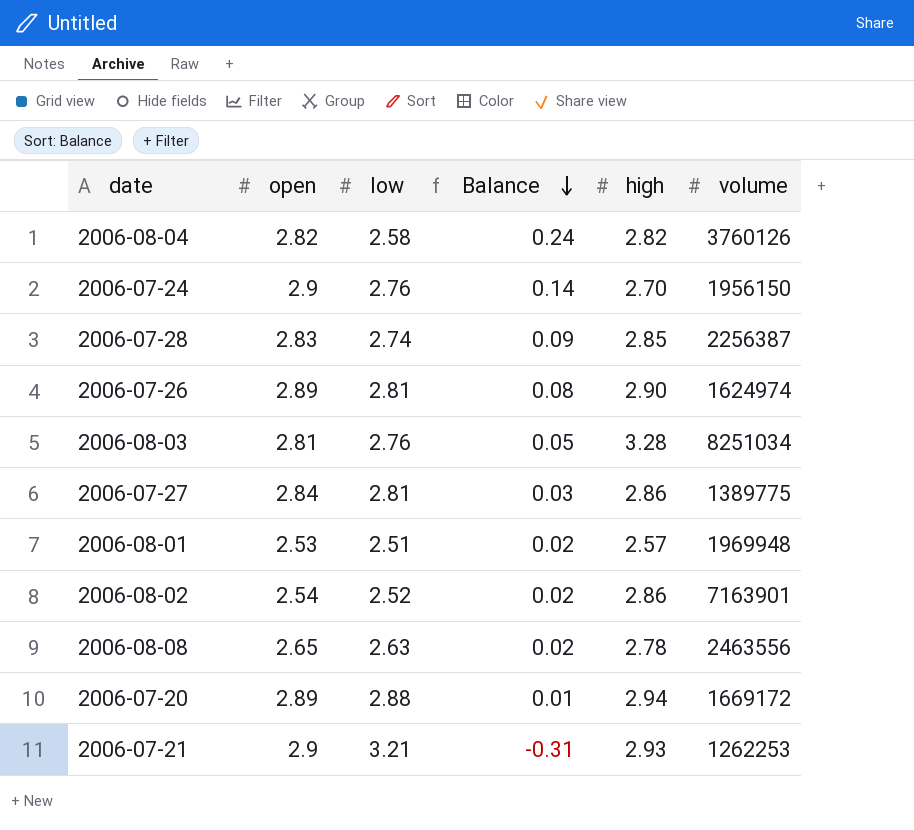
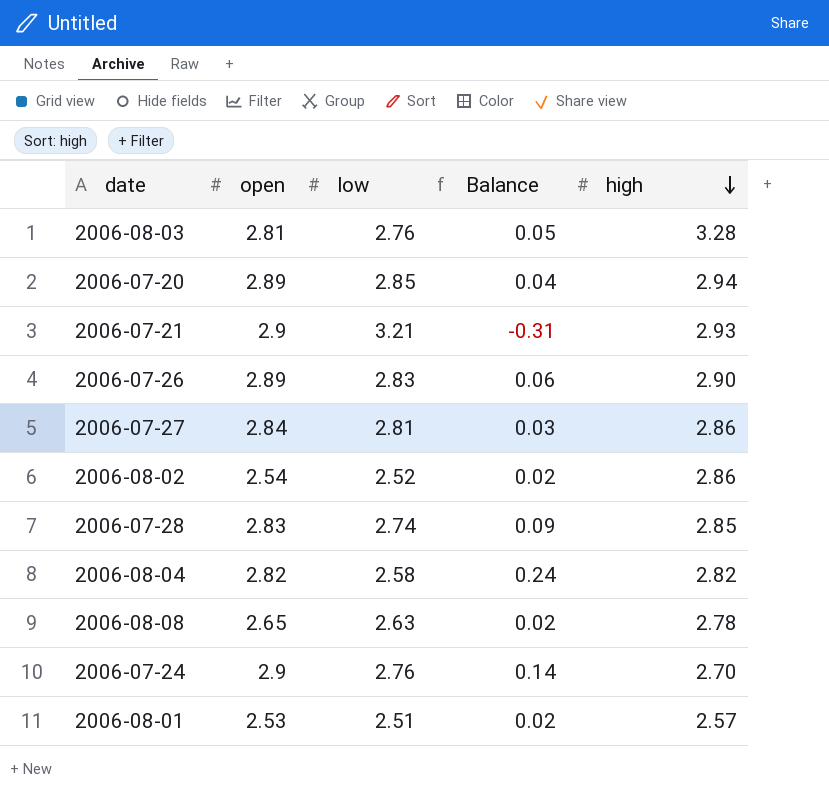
row order: Balance descending -> high descending
column volume | position: 6 -> none
2006-07-20 | low: 2.88 -> 2.85
2006-07-20 | Balance: 0.01 -> 0.04
2006-07-26 | low: 2.81 -> 2.83
2006-07-26 | Balance: 0.08 -> 0.06

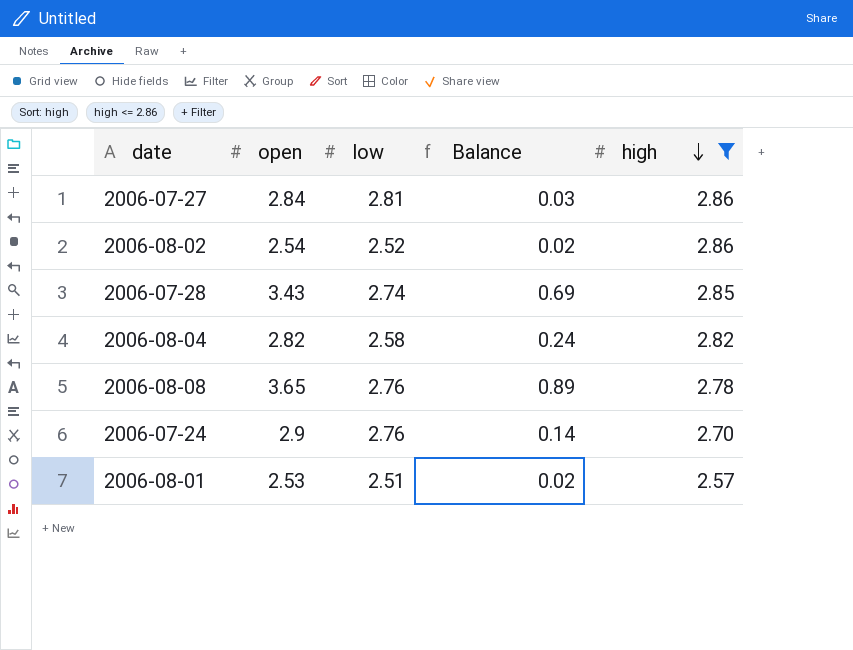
filter: none -> high <= 2.86
2006-07-28 | open: 2.83 -> 3.43
2006-07-28 | Balance: 0.09 -> 0.69
2006-08-08 | open: 2.65 -> 3.65
2006-08-08 | low: 2.63 -> 2.76
2006-08-08 | Balance: 0.02 -> 0.89

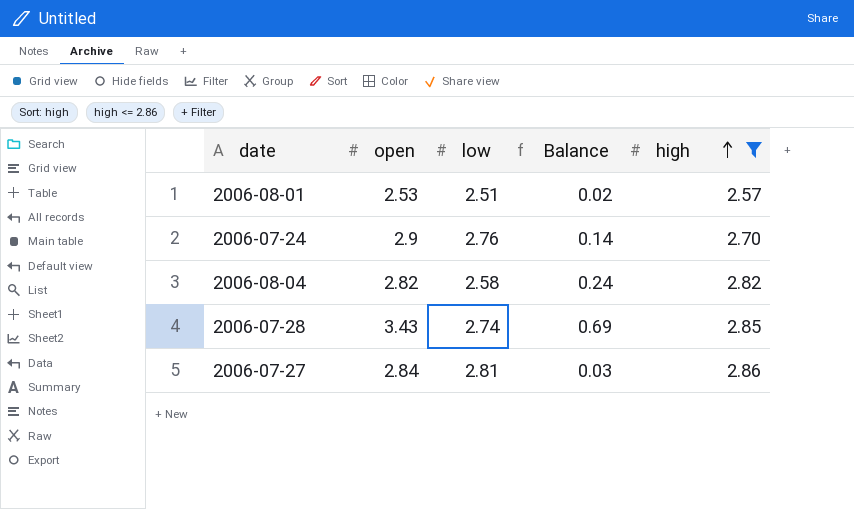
row order: high descending -> high ascending
row 2006-08-02: 2.54 | 2.52 | 0.02 | 2.86 -> none
row 2006-08-08: 3.65 | 2.76 | 0.89 | 2.78 -> none

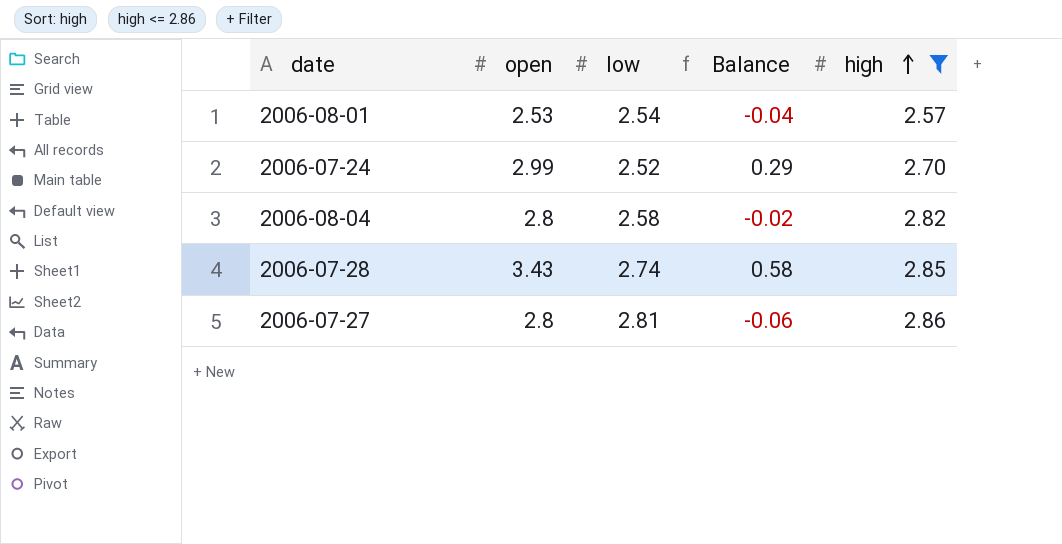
column Balance | formula: [open] - [low] -> [open] - [high]
2006-08-01 | low: 2.51 -> 2.54
2006-07-24 | open: 2.9 -> 2.99
2006-07-24 | low: 2.76 -> 2.52
2006-08-04 | open: 2.82 -> 2.8
2006-07-27 | open: 2.84 -> 2.8

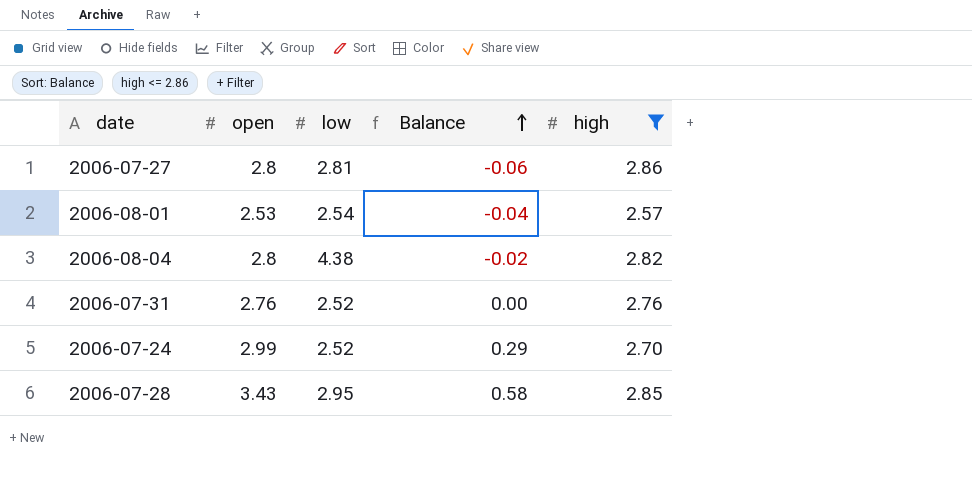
row order: high ascending -> Balance ascending
2006-08-04 | low: 2.58 -> 4.38
row 2006-07-31: none -> 2.76 | 2.52 | 0.00 | 2.76
2006-07-28 | low: 2.74 -> 2.95

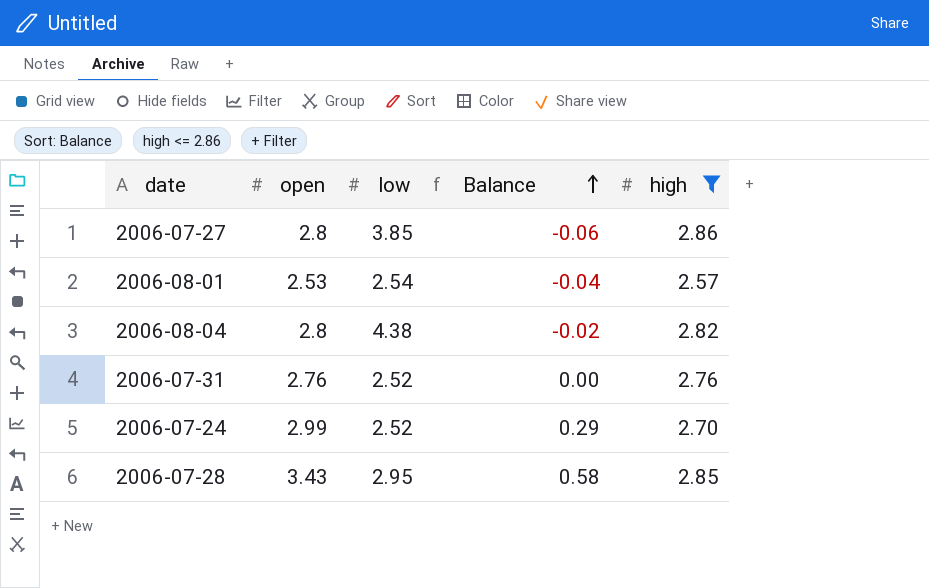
2006-07-27 | low: 2.81 -> 3.85

